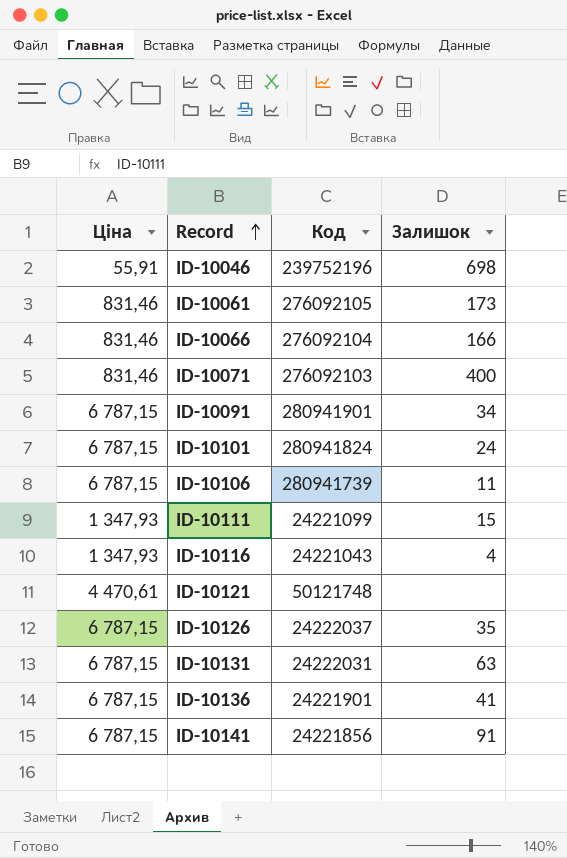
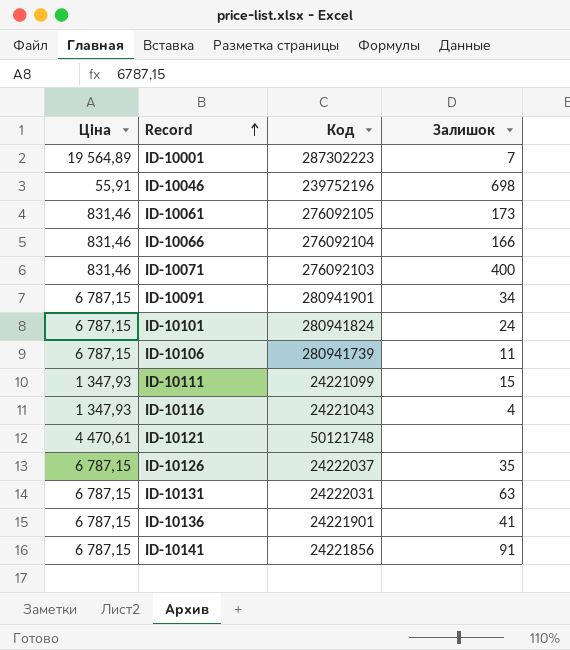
row ID-10001: none -> 19 564,89 | 287302223 | 7

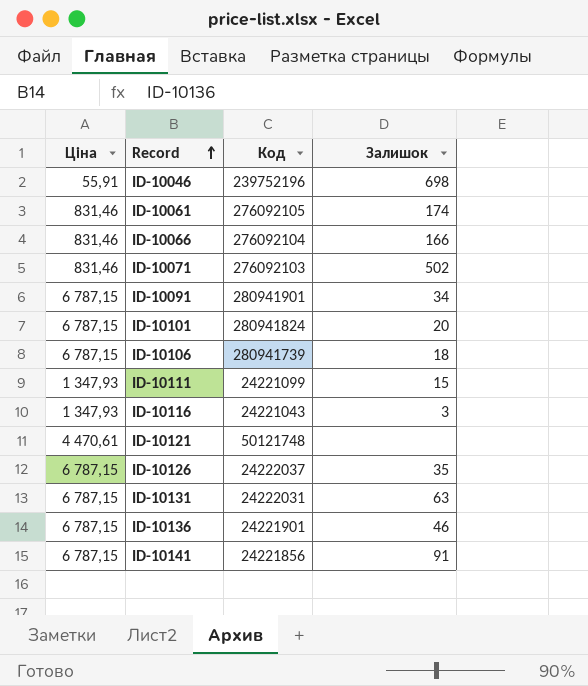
row ID-10001: 19 564,89 | 287302223 | 7 -> none
ID-10061 | Залишок: 173 -> 174
ID-10071 | Залишок: 400 -> 502
ID-10101 | Залишок: 24 -> 20
ID-10106 | Залишок: 11 -> 18
ID-10116 | Залишок: 4 -> 3
ID-10136 | Залишок: 41 -> 46

